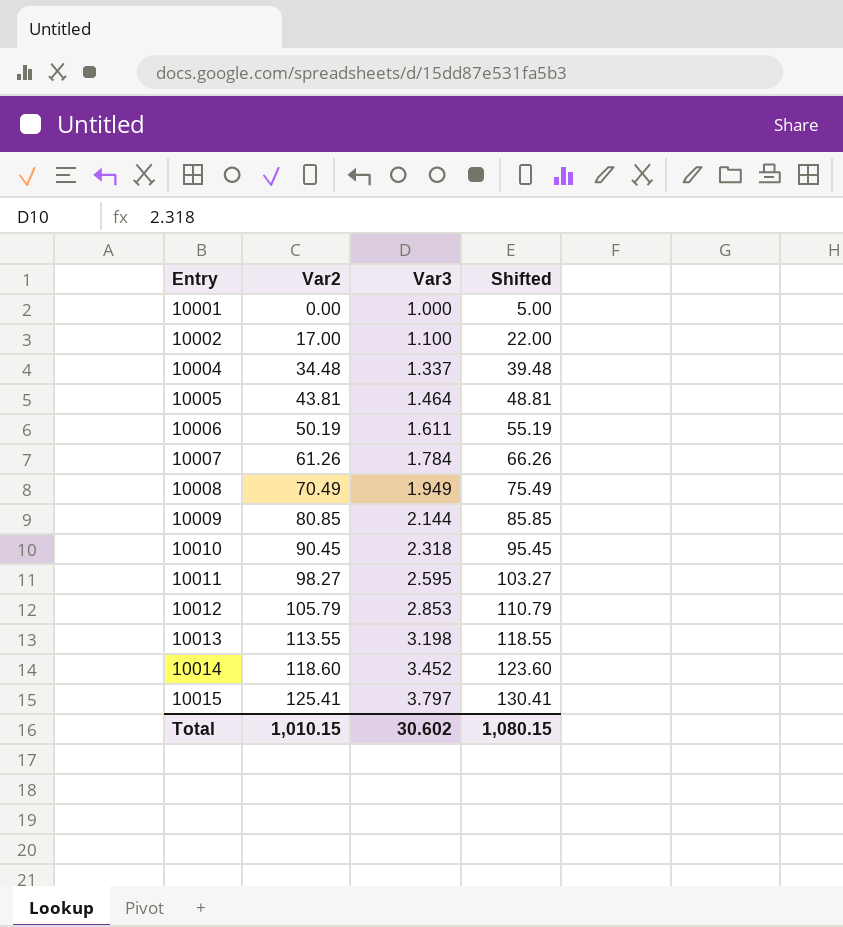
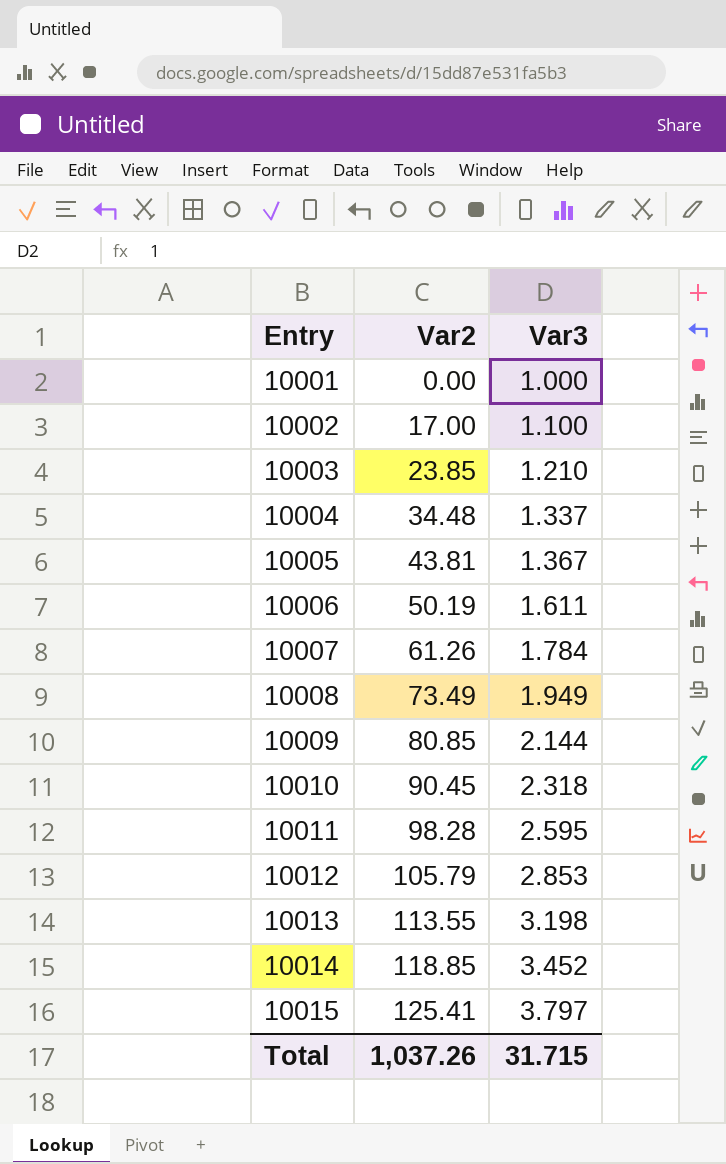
column Shifted | formula: [Var2] + 5 -> none
row 10003: none -> 23.85 | 1.210
10005 | Var3: 1.464 -> 1.367
10008 | Var2: 70.49 -> 73.49
10011 | Var2: 98.27 -> 98.28
10014 | Var2: 118.60 -> 118.85
Total | Var2: 1,010.15 -> 1,037.26
Total | Var3: 30.602 -> 31.715

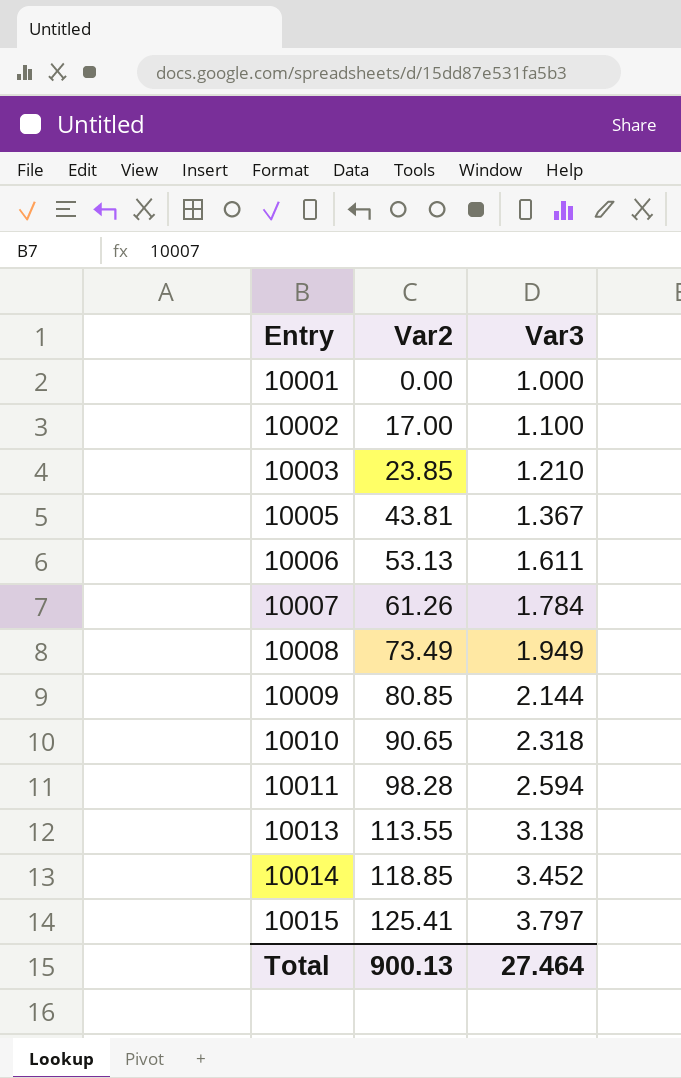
row 10004: 34.48 | 1.337 -> none
row 10012: 105.79 | 2.853 -> none
10006 | Var2: 50.19 -> 53.13
10010 | Var2: 90.45 -> 90.65
10011 | Var3: 2.595 -> 2.594
10013 | Var3: 3.198 -> 3.138
Total | Var2: 1,037.26 -> 900.13
Total | Var3: 31.715 -> 27.464

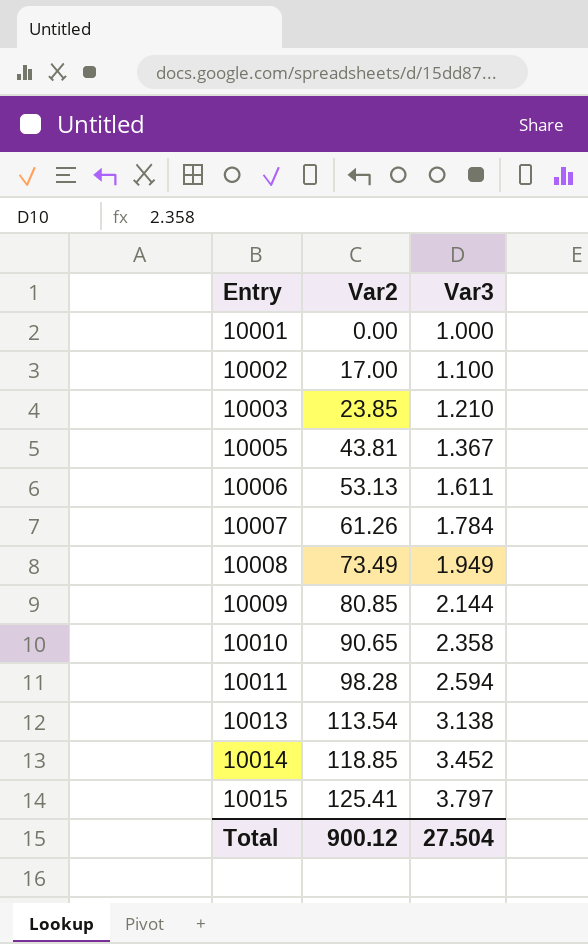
10010 | Var3: 2.318 -> 2.358
10013 | Var2: 113.55 -> 113.54
Total | Var2: 900.13 -> 900.12
Total | Var3: 27.464 -> 27.504

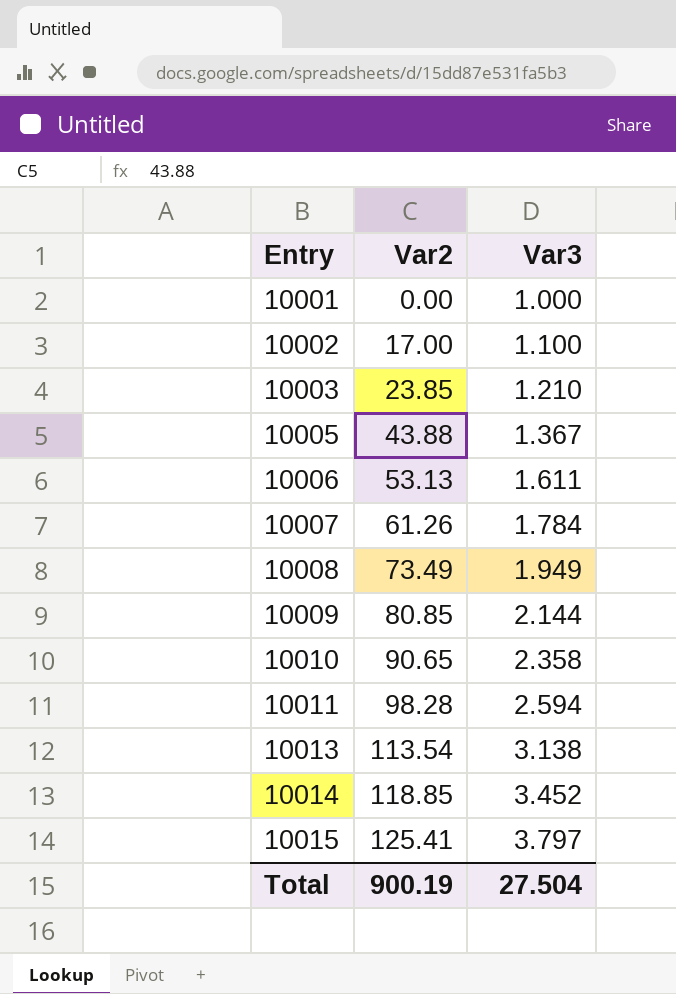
10005 | Var2: 43.81 -> 43.88
Total | Var2: 900.12 -> 900.19

